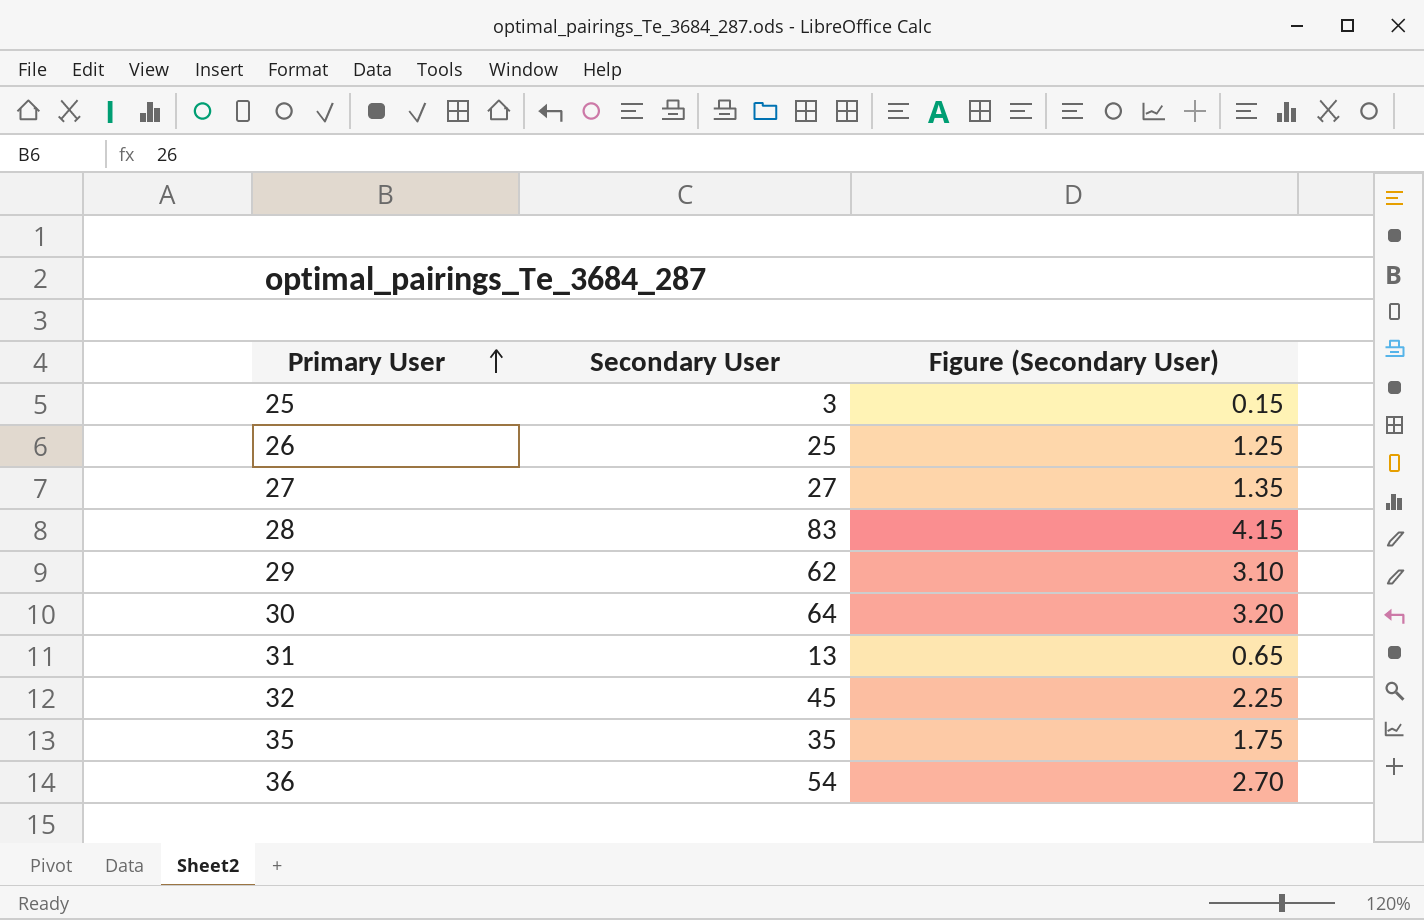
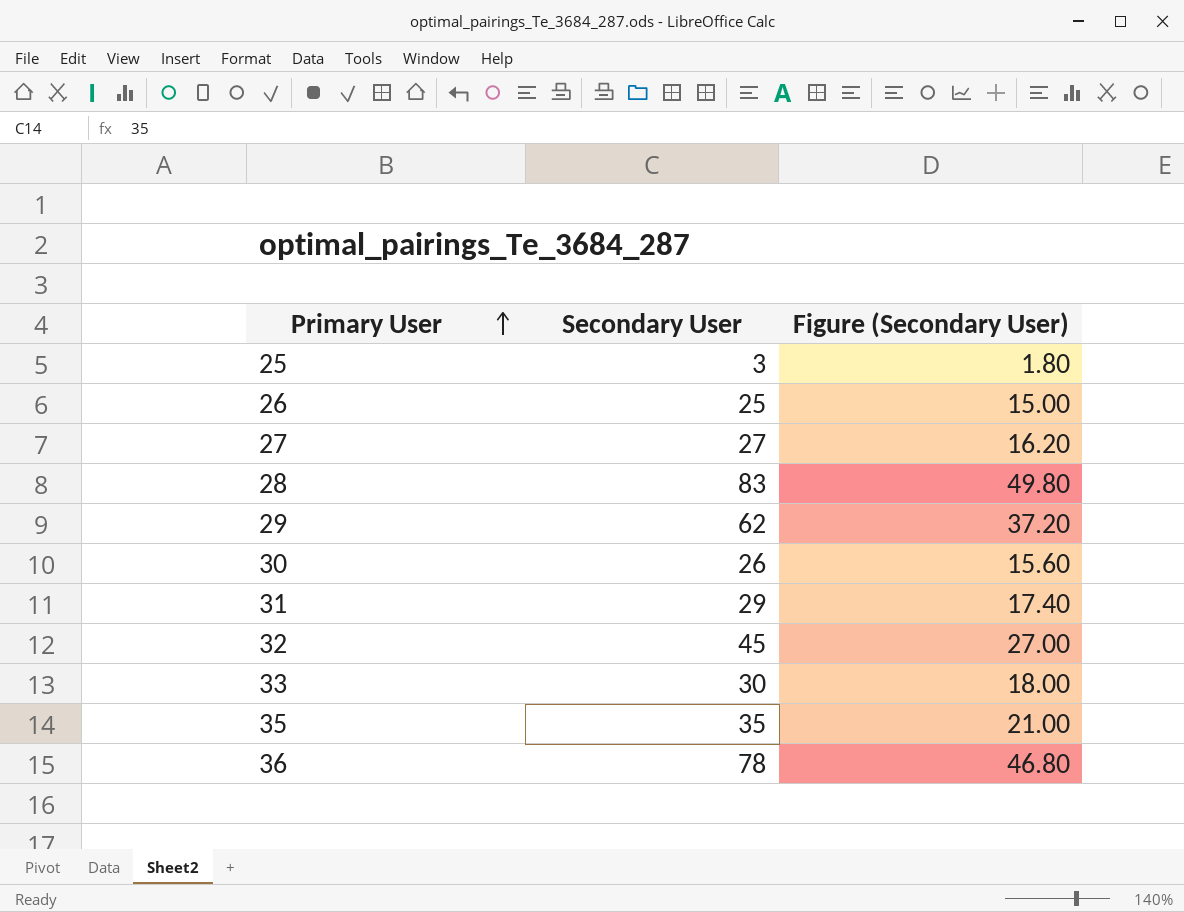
column Figure (Secondary User) | formula: [Secondary User] * 0.05 -> [Secondary User] * 0.6
30 | Secondary User: 64 -> 26
31 | Secondary User: 13 -> 29
row 33: none -> 30 | 18.00
36 | Secondary User: 54 -> 78

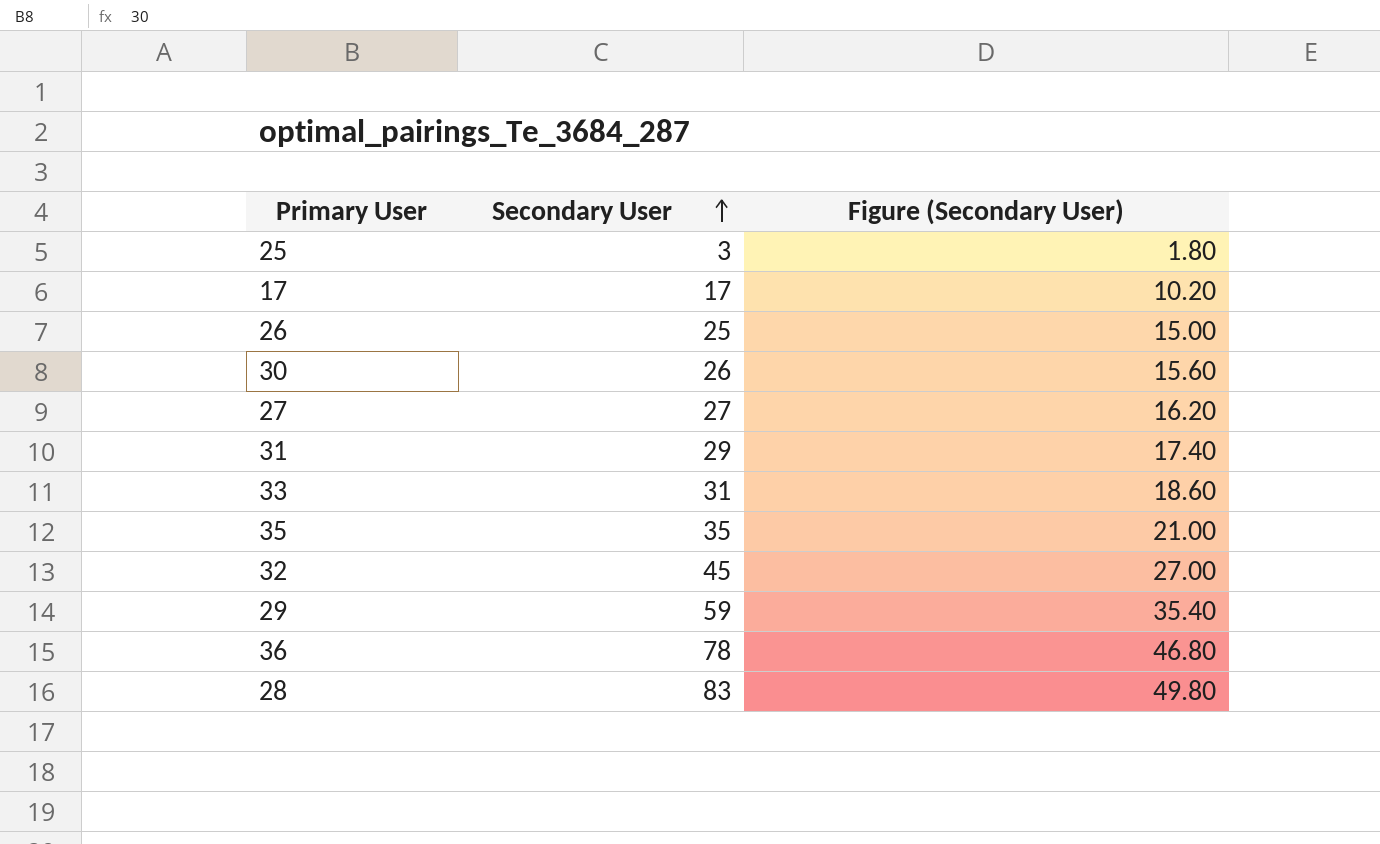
row order: Primary User ascending -> Secondary User ascending
row 17: none -> 17 | 10.20
33 | Secondary User: 30 -> 31
33 | Figure (Secondary User): 18.00 -> 18.60
29 | Secondary User: 62 -> 59
29 | Figure (Secondary User): 37.20 -> 35.40

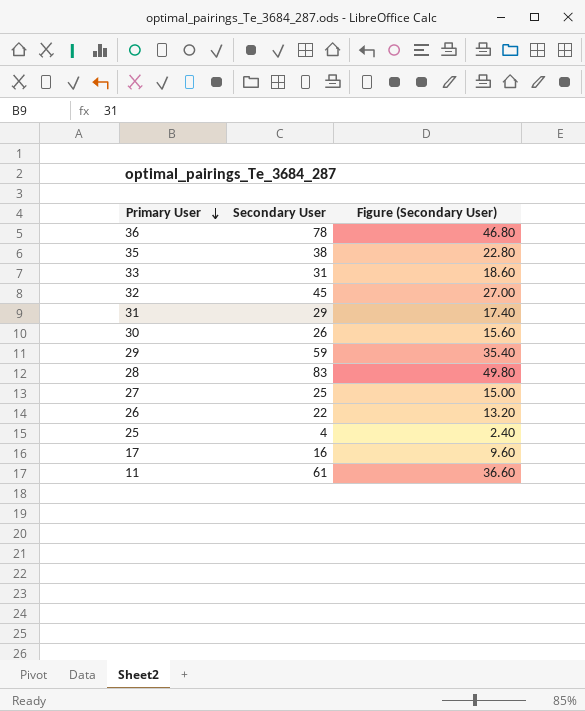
row order: Secondary User ascending -> Primary User descending
35 | Secondary User: 35 -> 38
35 | Figure (Secondary User): 21.00 -> 22.80
27 | Secondary User: 27 -> 25
27 | Figure (Secondary User): 16.20 -> 15.00
26 | Secondary User: 25 -> 22
26 | Figure (Secondary User): 15.00 -> 13.20
25 | Secondary User: 3 -> 4
25 | Figure (Secondary User): 1.80 -> 2.40
17 | Secondary User: 17 -> 16
17 | Figure (Secondary User): 10.20 -> 9.60
row 11: none -> 61 | 36.60

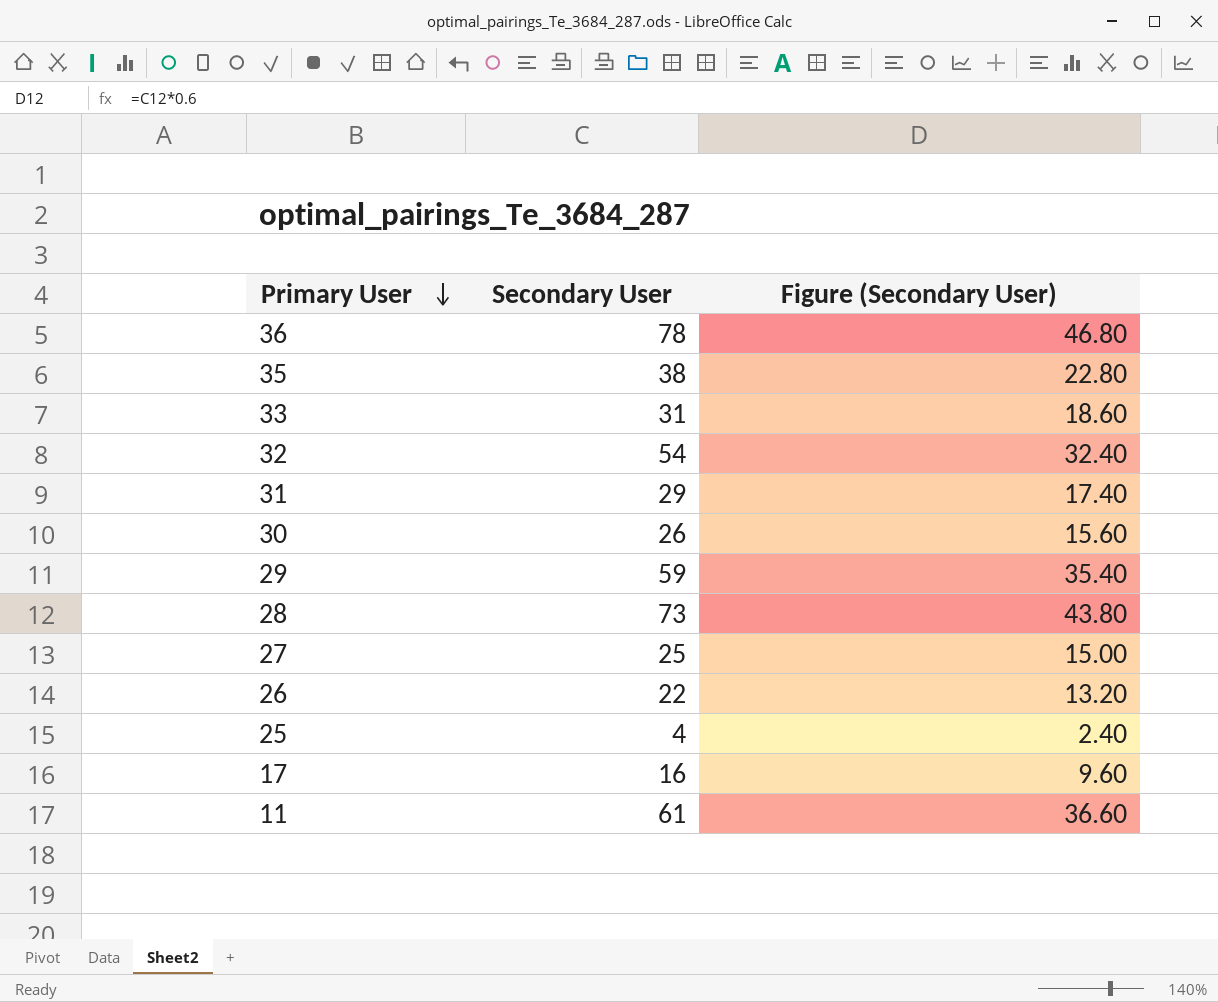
32 | Secondary User: 45 -> 54
32 | Figure (Secondary User): 27.00 -> 32.40
28 | Secondary User: 83 -> 73
28 | Figure (Secondary User): 49.80 -> 43.80

